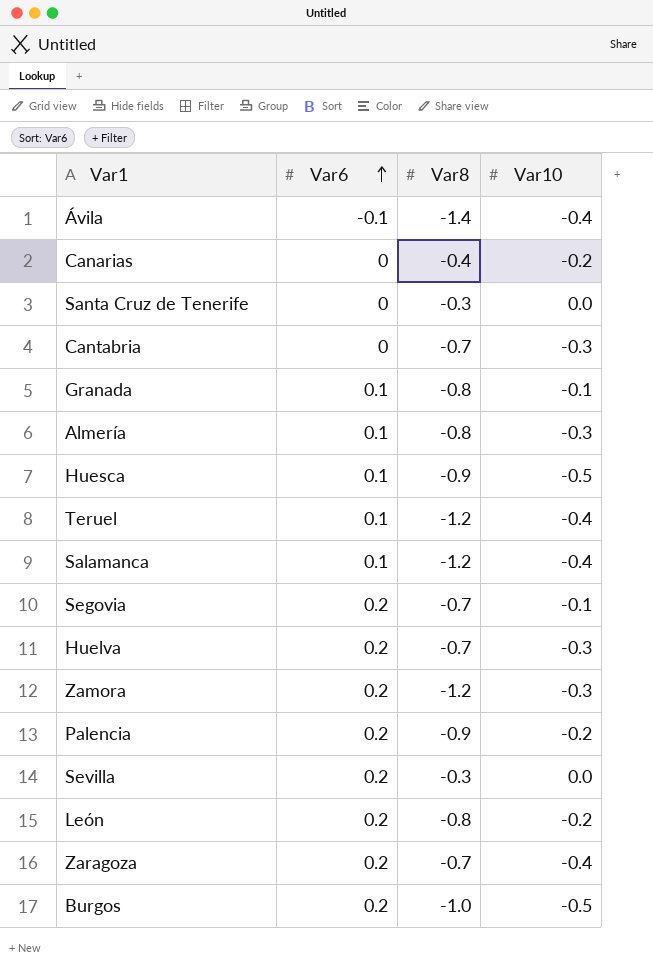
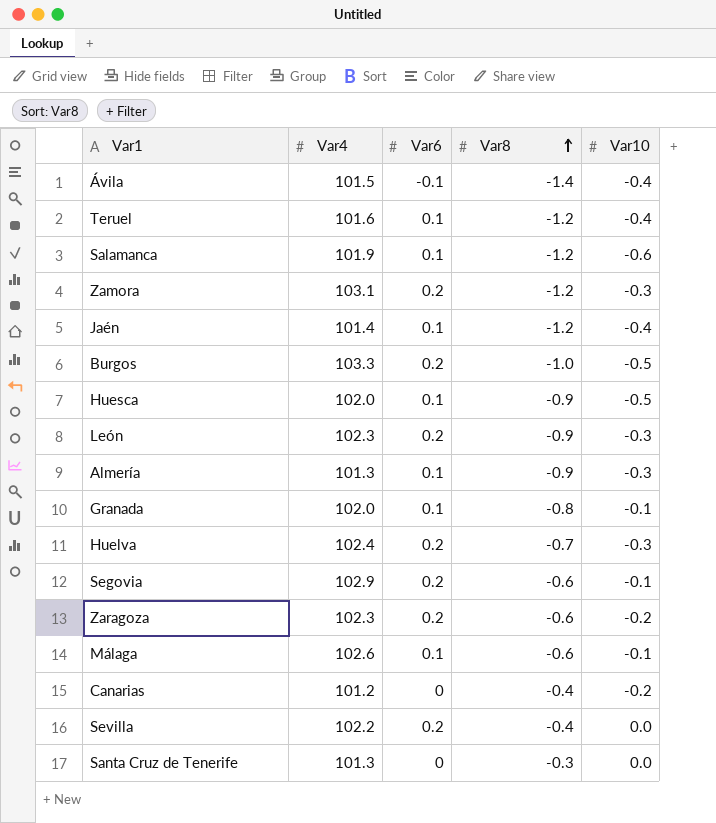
row order: Var6 ascending -> Var8 ascending
column Var4 | position: none -> 2
row Cantabria: 0 | -0.7 | -0.3 -> none
row Palencia: 0.2 | -0.9 | -0.2 -> none
Salamanca | Var10: -0.4 -> -0.6
row Jaén: none -> 101.4 | 0.1 | -1.2 | -0.4
León | Var8: -0.8 -> -0.9
León | Var10: -0.2 -> -0.3
Almería | Var8: -0.8 -> -0.9
Segovia | Var8: -0.7 -> -0.6
Zaragoza | Var8: -0.7 -> -0.6
Zaragoza | Var10: -0.4 -> -0.2
row Málaga: none -> 102.6 | 0.1 | -0.6 | -0.1
Sevilla | Var8: -0.3 -> -0.4

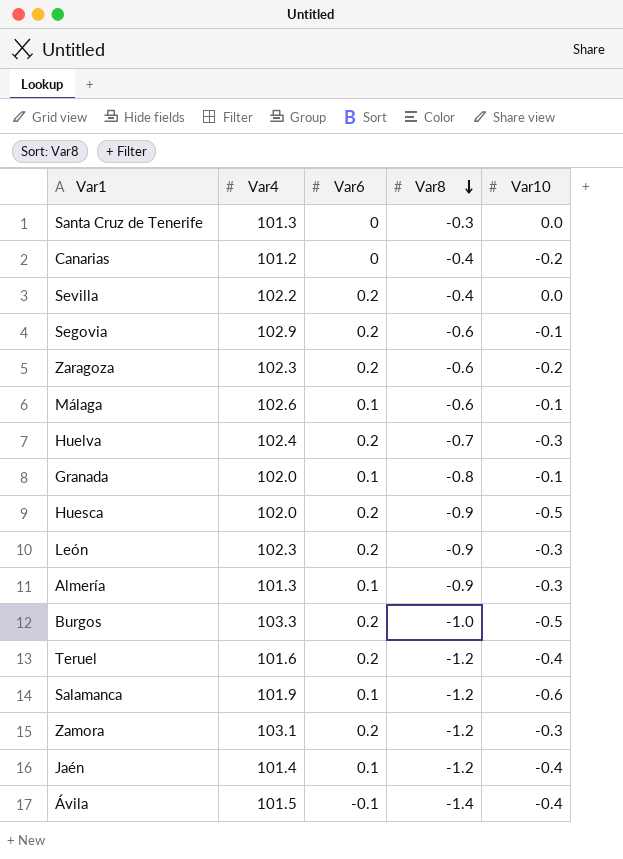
row order: Var8 ascending -> Var8 descending
Huesca | Var6: 0.1 -> 0.2
Teruel | Var6: 0.1 -> 0.2

